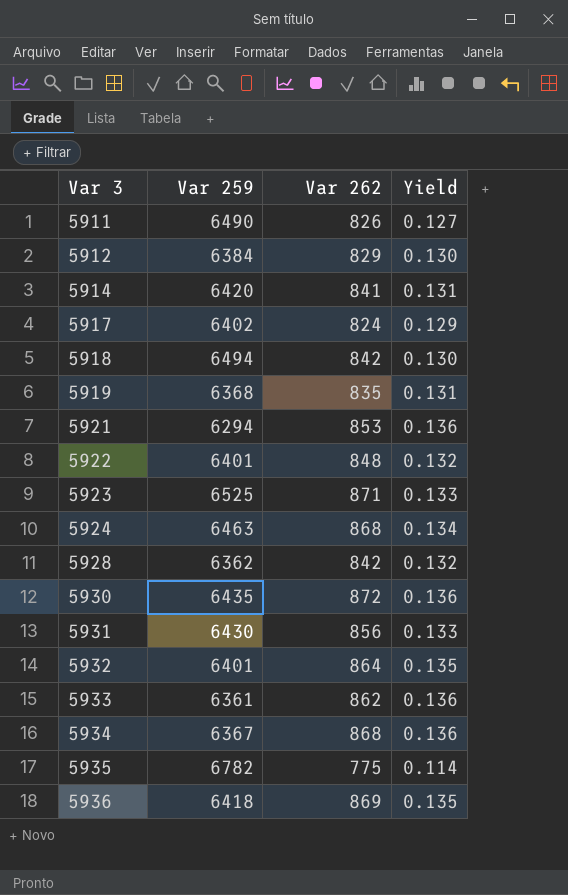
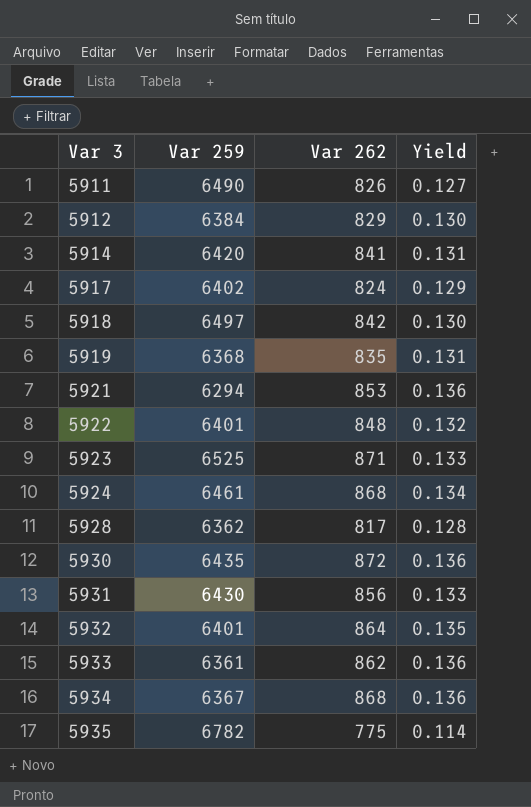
row 5936: 6418 | 869 | 0.135 -> none
5918 | Var 259: 6494 -> 6497
5924 | Var 259: 6463 -> 6461
5928 | Var 262: 842 -> 817
5928 | Yield: 0.132 -> 0.128

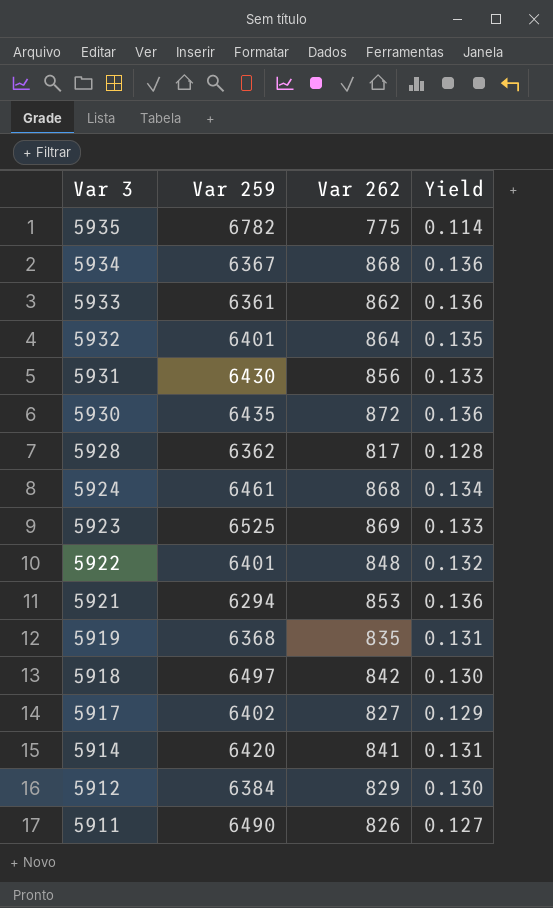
row order: Var 3 ascending -> Var 3 descending
5923 | Var 262: 871 -> 869
5917 | Var 262: 824 -> 827

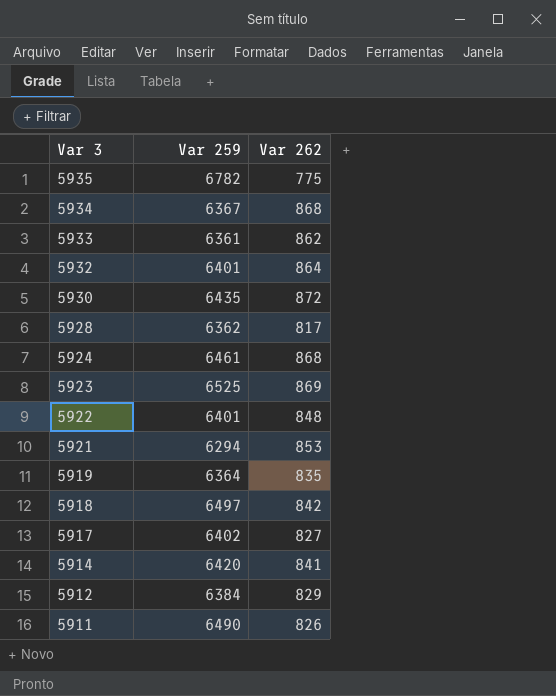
column Yield | formula: [Var 262] / [Var 259] -> none
row 5931: 6430 | 856 | 0.133 -> none
5919 | Var 259: 6368 -> 6364

